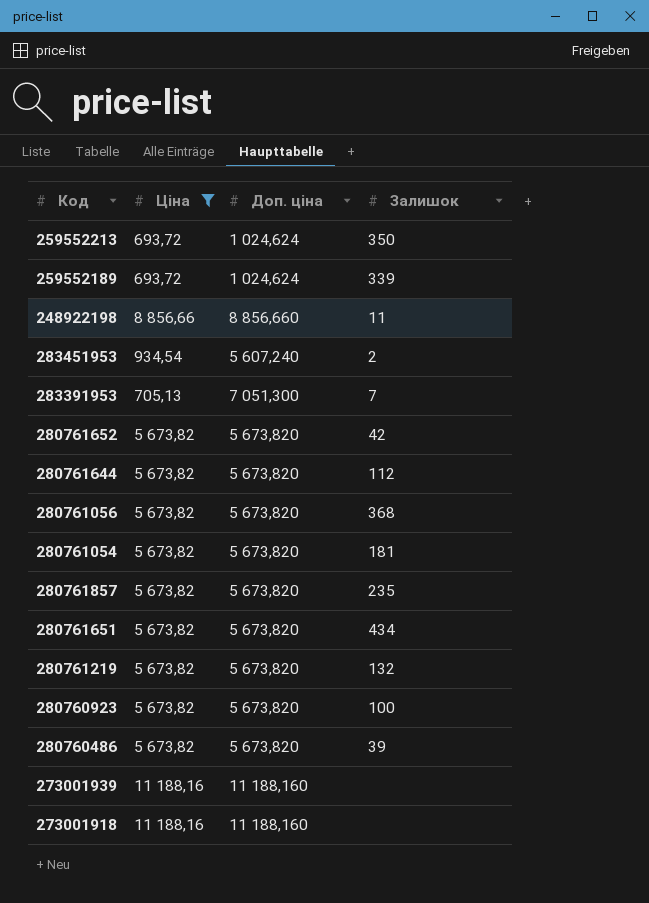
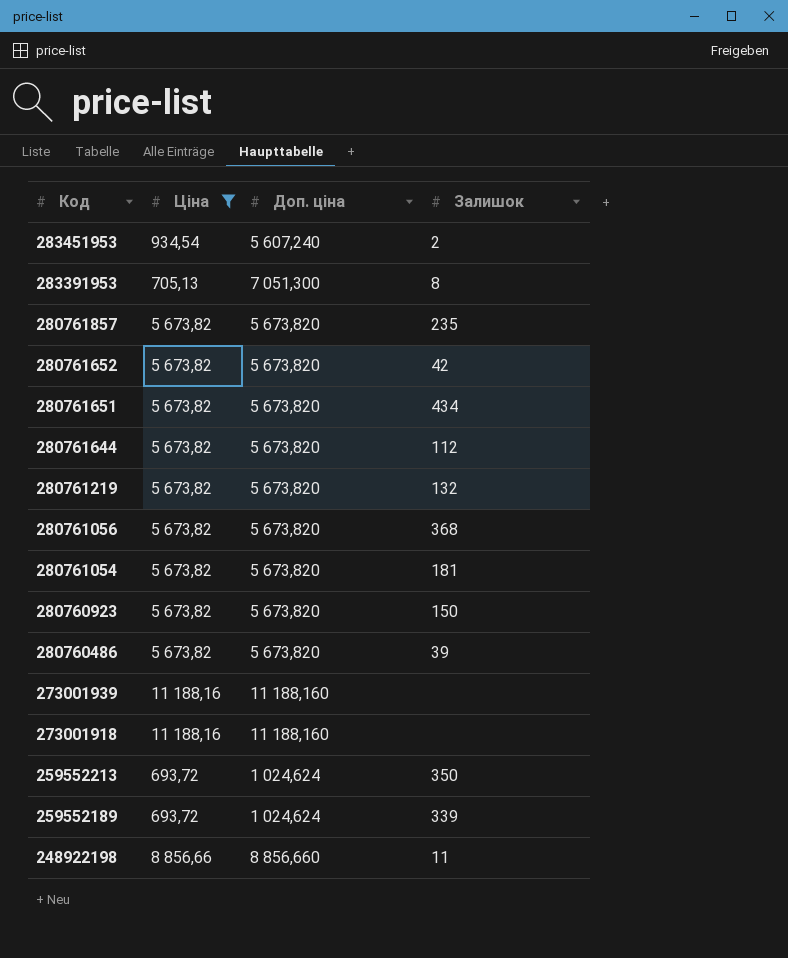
row order: none -> Код descending
283391953 | Залишок: 7 -> 8
280760923 | Залишок: 100 -> 150

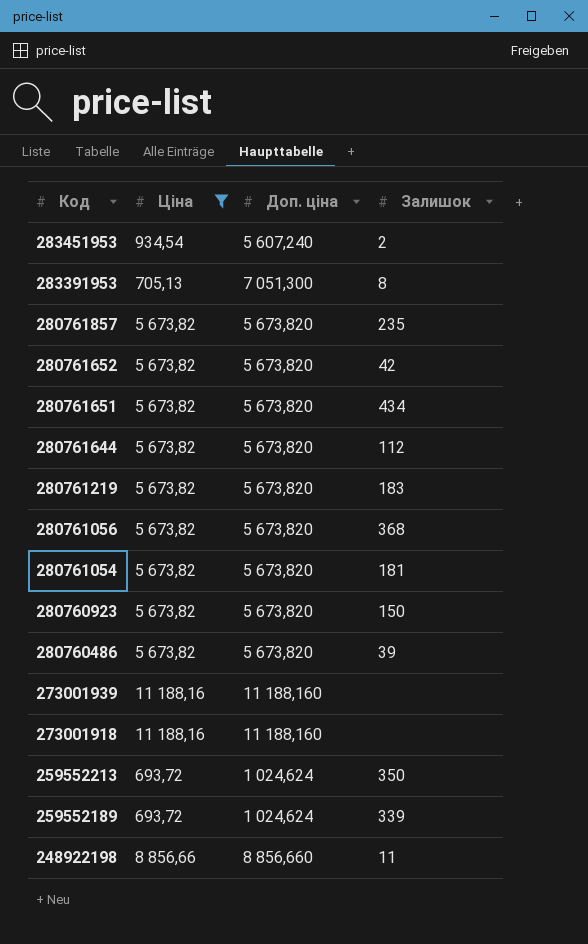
280761219 | Залишок: 132 -> 183

